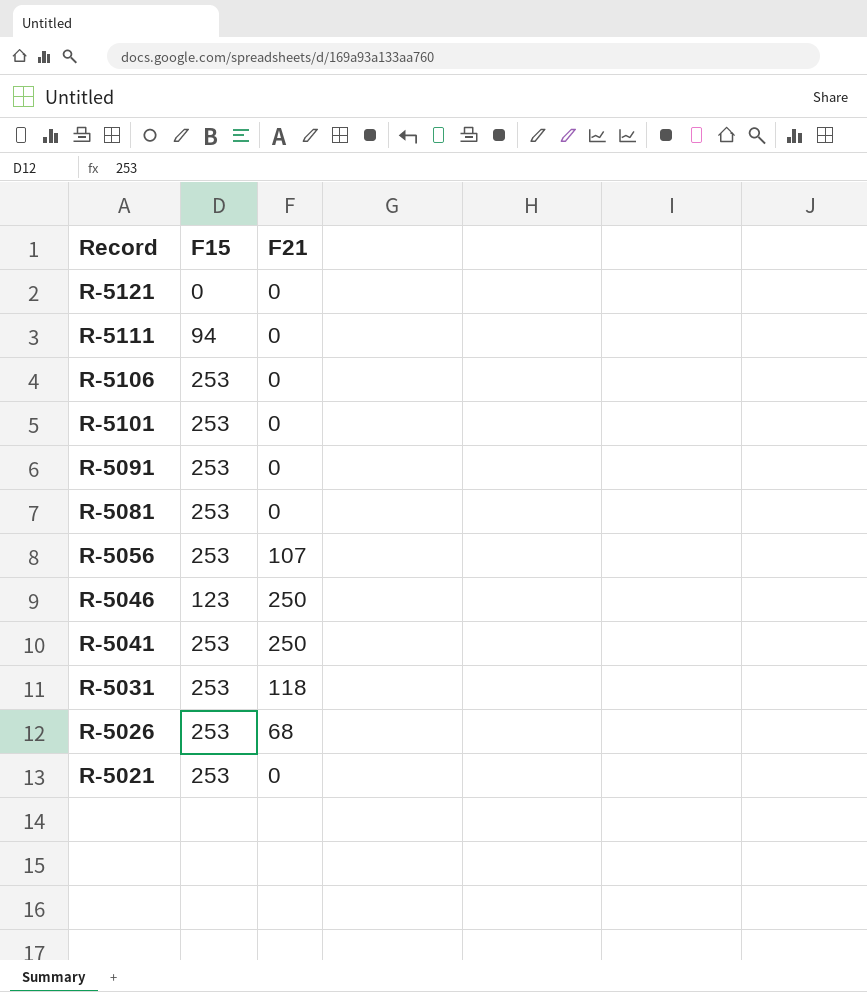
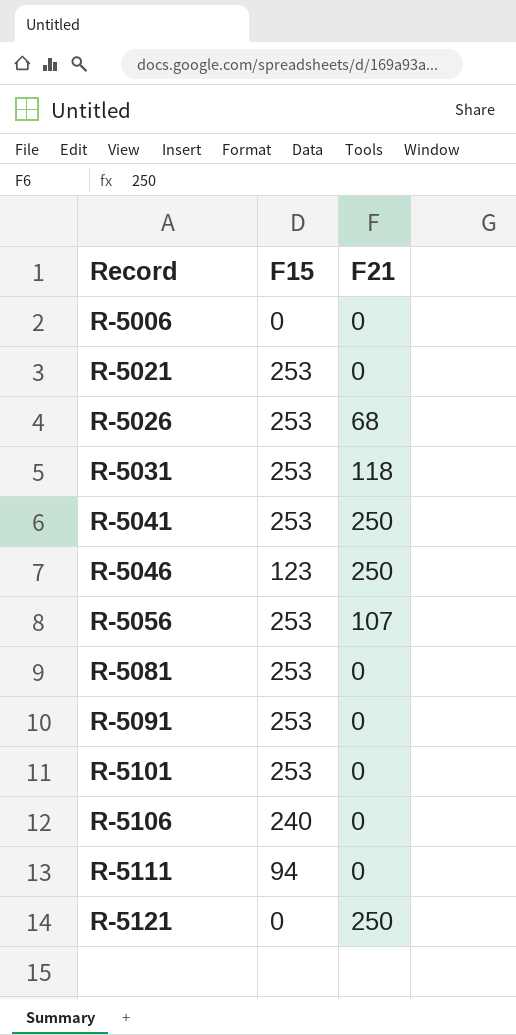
row order: Record descending -> Record ascending
row R-5006: none -> 0 | 0
R-5106 | F15: 253 -> 240
R-5121 | F21: 0 -> 250

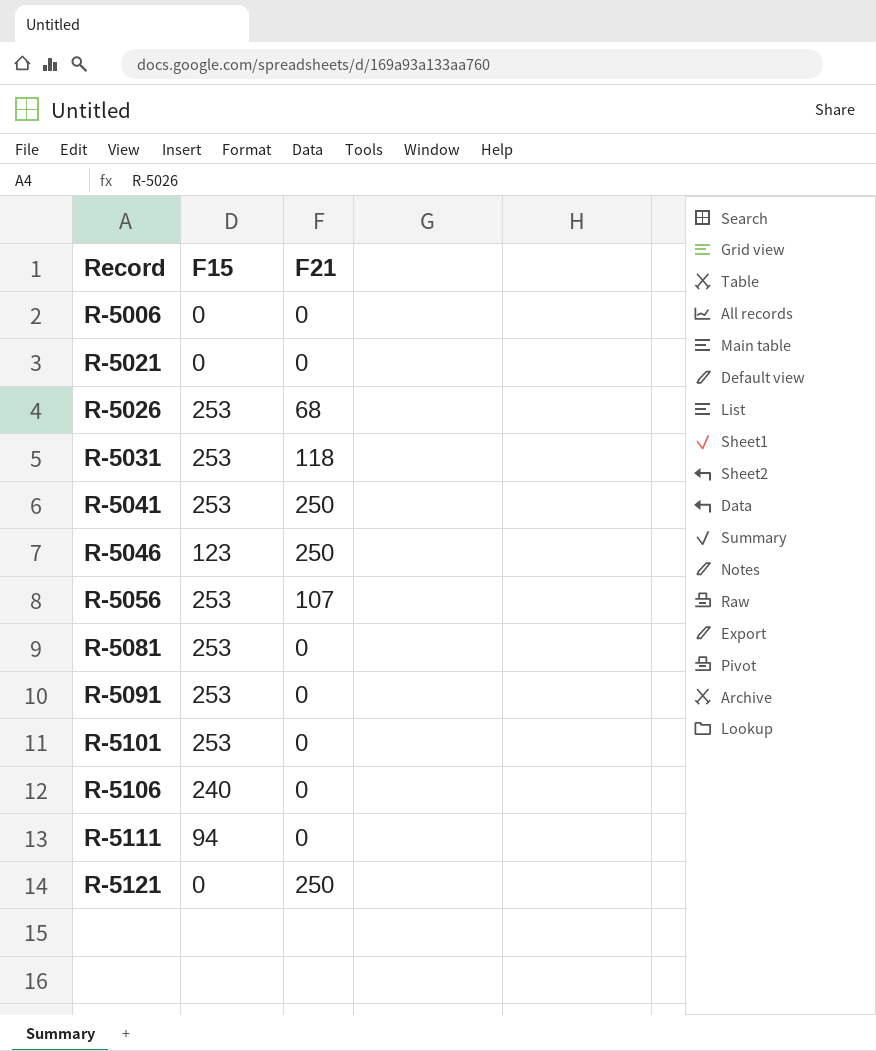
R-5021 | F15: 253 -> 0

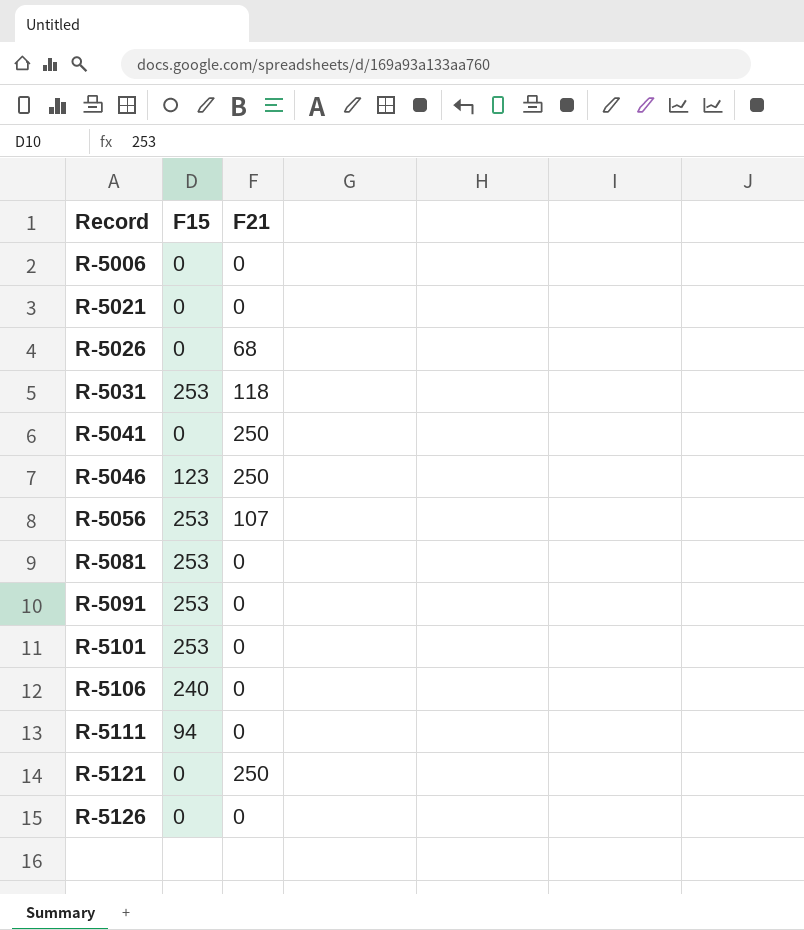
R-5026 | F15: 253 -> 0
R-5041 | F15: 253 -> 0
row R-5126: none -> 0 | 0

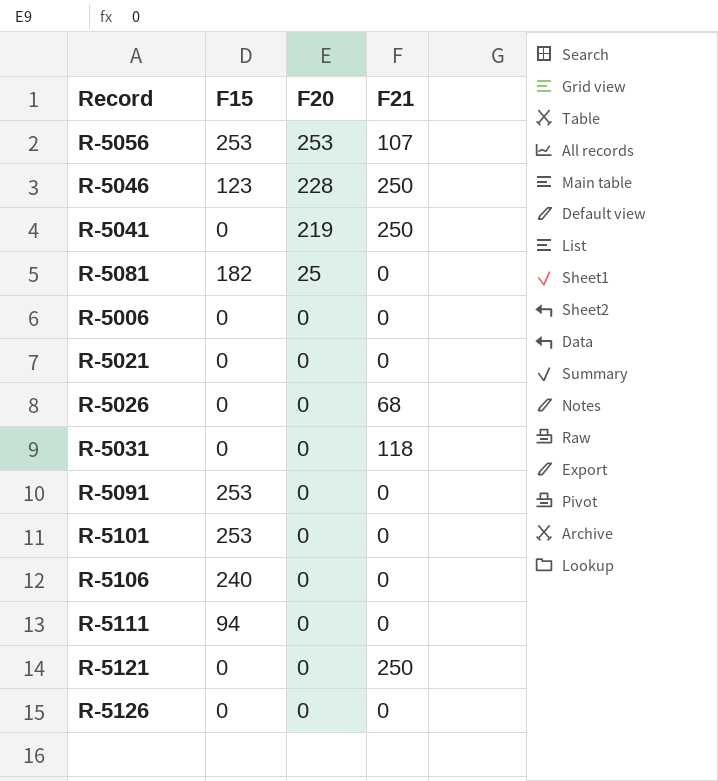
row order: Record ascending -> F20 descending
column F20 | position: none -> 3
R-5081 | F15: 253 -> 182
R-5031 | F15: 253 -> 0

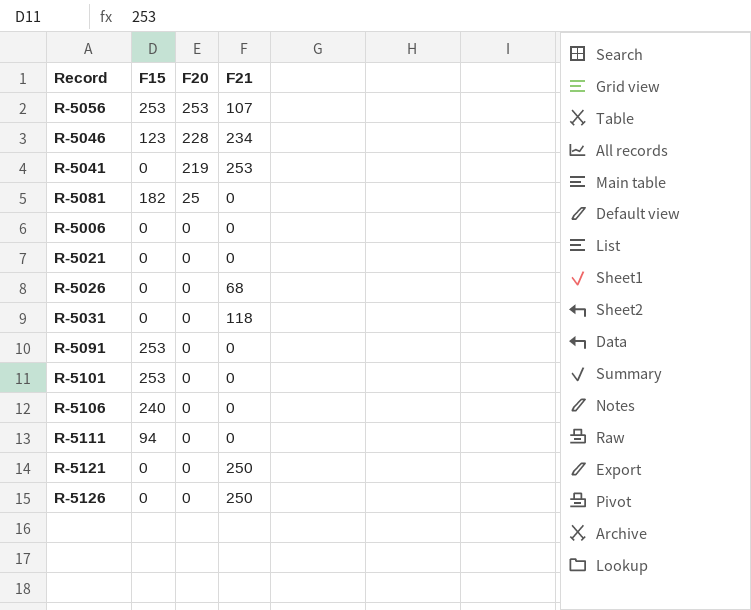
R-5046 | F21: 250 -> 234
R-5041 | F21: 250 -> 253
R-5126 | F21: 0 -> 250

